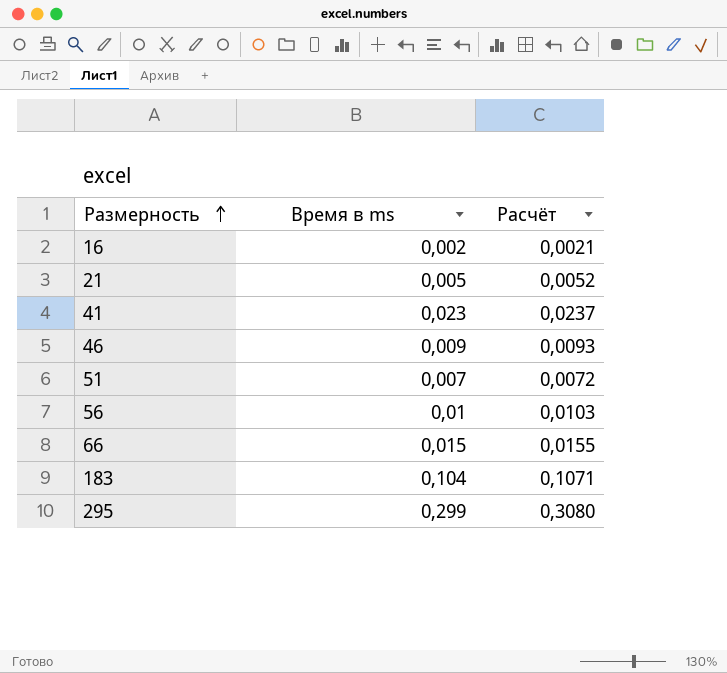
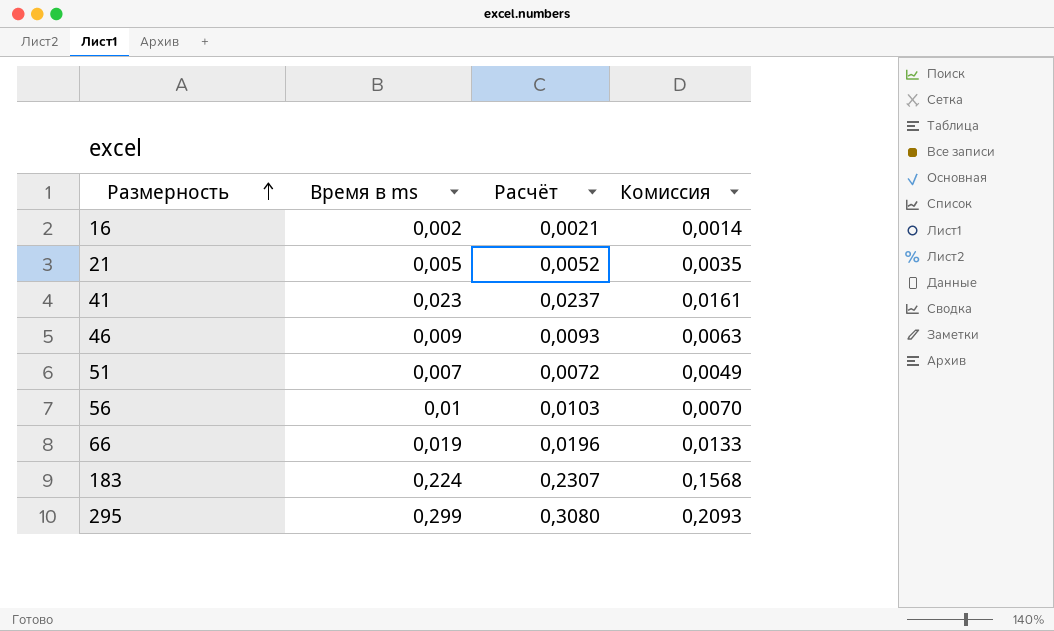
column Комиссия | formula: none -> [Время в ms] * 0,7
66 | Время в ms: 0,015 -> 0,019
66 | Расчёт: 0,0155 -> 0,0196
183 | Время в ms: 0,104 -> 0,224
183 | Расчёт: 0,1071 -> 0,2307

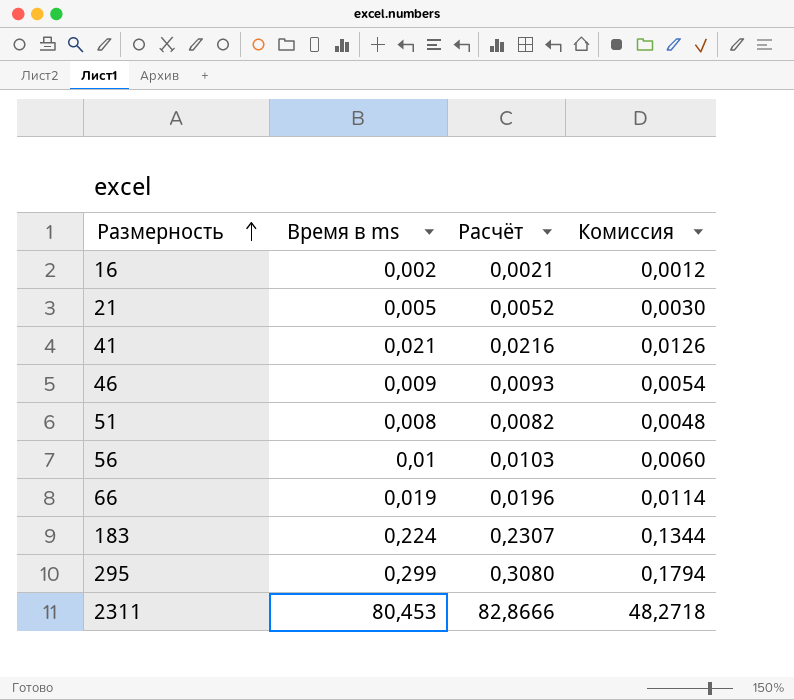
column Комиссия | formula: [Время в ms] * 0,7 -> [Время в ms] * 0,6
41 | Время в ms: 0,023 -> 0,021
41 | Расчёт: 0,0237 -> 0,0216
51 | Время в ms: 0,007 -> 0,008
51 | Расчёт: 0,0072 -> 0,0082
row 2311: none -> 80,453 | 82,8666 | 48,2718

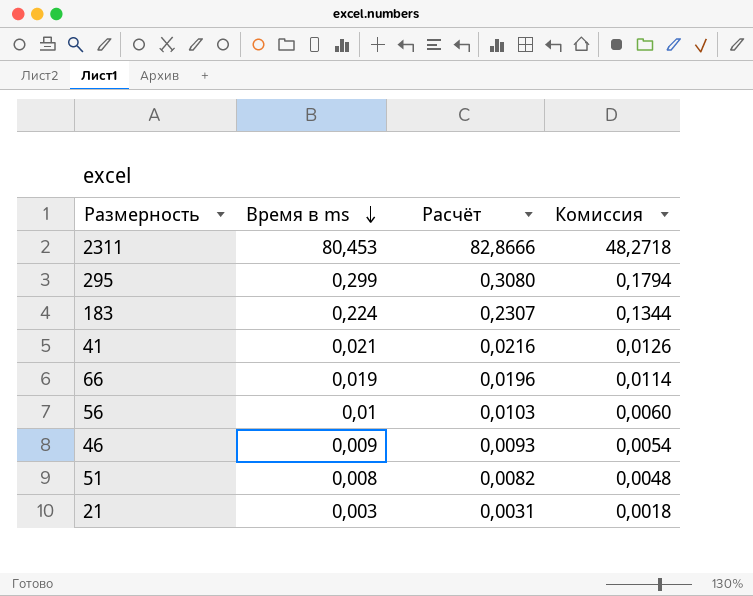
row order: Размерность ascending -> Время в ms descending
row 16: 0,002 | 0,0021 | 0,0012 -> none
21 | Время в ms: 0,005 -> 0,003
21 | Расчёт: 0,0052 -> 0,0031
21 | Комиссия: 0,0030 -> 0,0018

